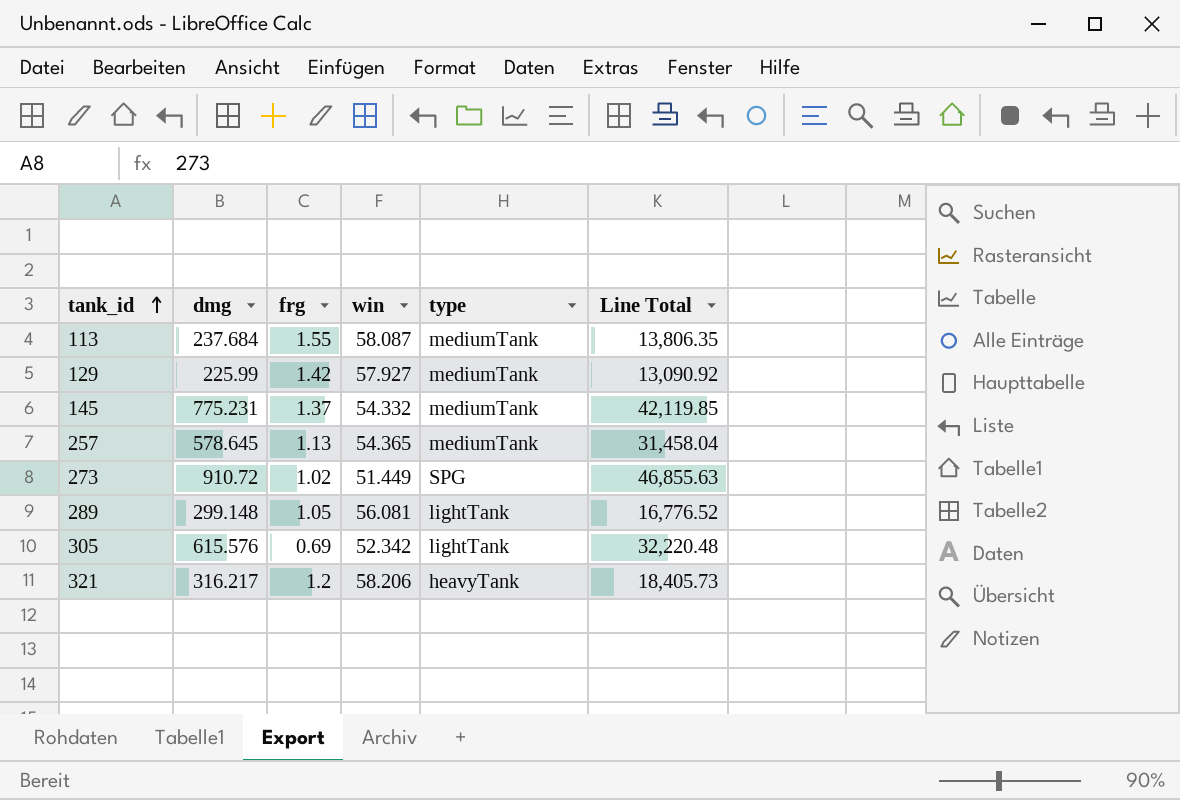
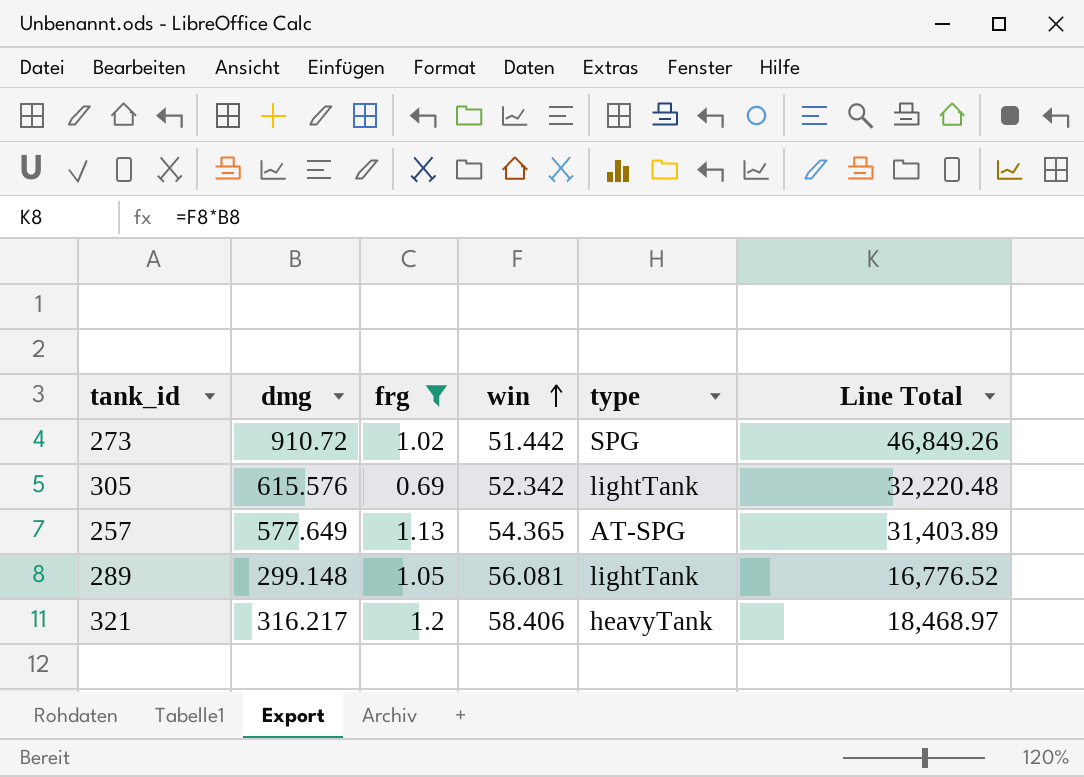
filter: none -> frg <= 1.2
row order: tank_id ascending -> win ascending
273 | win: 51.449 -> 51.442
273 | Line Total: 46,855.63 -> 46,849.26
257 | dmg: 578.645 -> 577.649
257 | type: mediumTank -> AT-SPG
257 | Line Total: 31,458.04 -> 31,403.89
321 | win: 58.206 -> 58.406
321 | Line Total: 18,405.73 -> 18,468.97

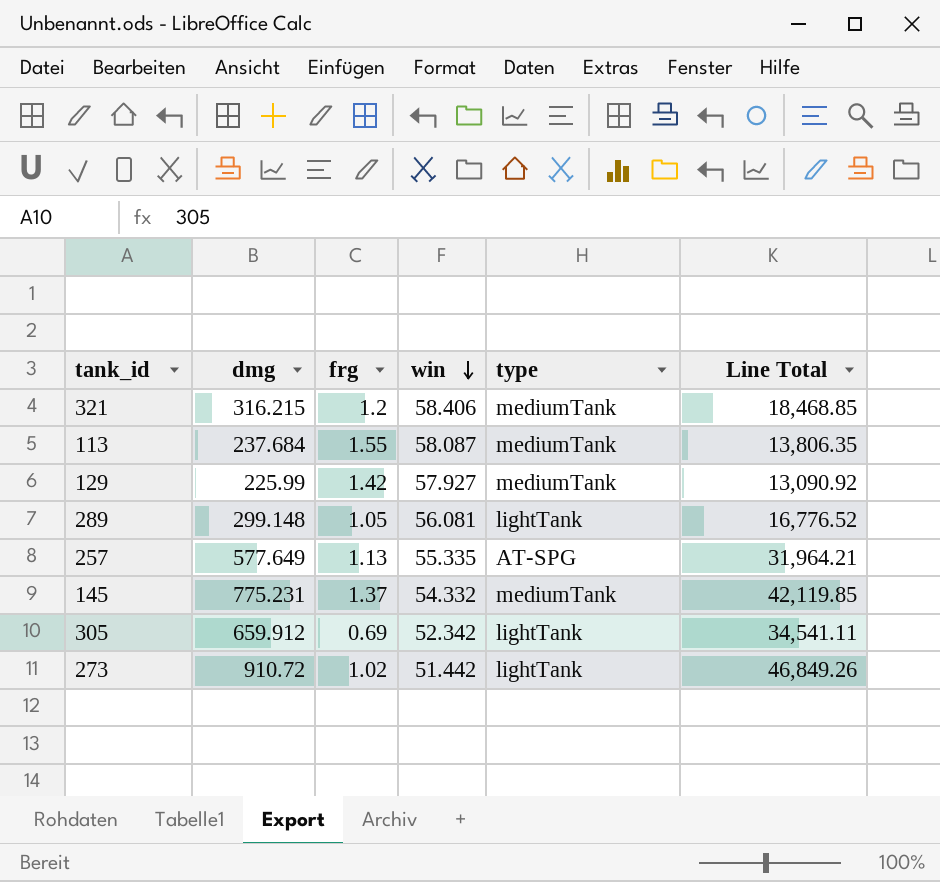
filter: frg <= 1.2 -> none
row order: win ascending -> win descending
321 | dmg: 316.217 -> 316.215
321 | type: heavyTank -> mediumTank
321 | Line Total: 18,468.97 -> 18,468.85
257 | win: 54.365 -> 55.335
257 | Line Total: 31,403.89 -> 31,964.21
305 | dmg: 615.576 -> 659.912
305 | Line Total: 32,220.48 -> 34,541.11
273 | type: SPG -> lightTank

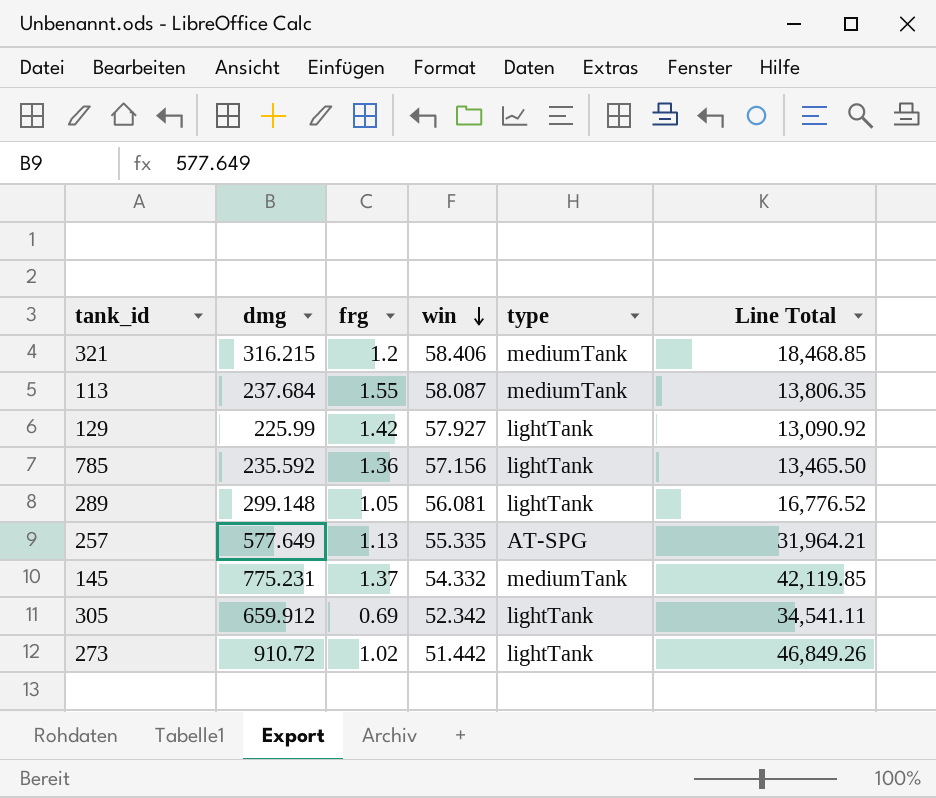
129 | type: mediumTank -> lightTank
row 785: none -> 235.592 | 1.36 | 57.156 | lightTank | 13,465.50

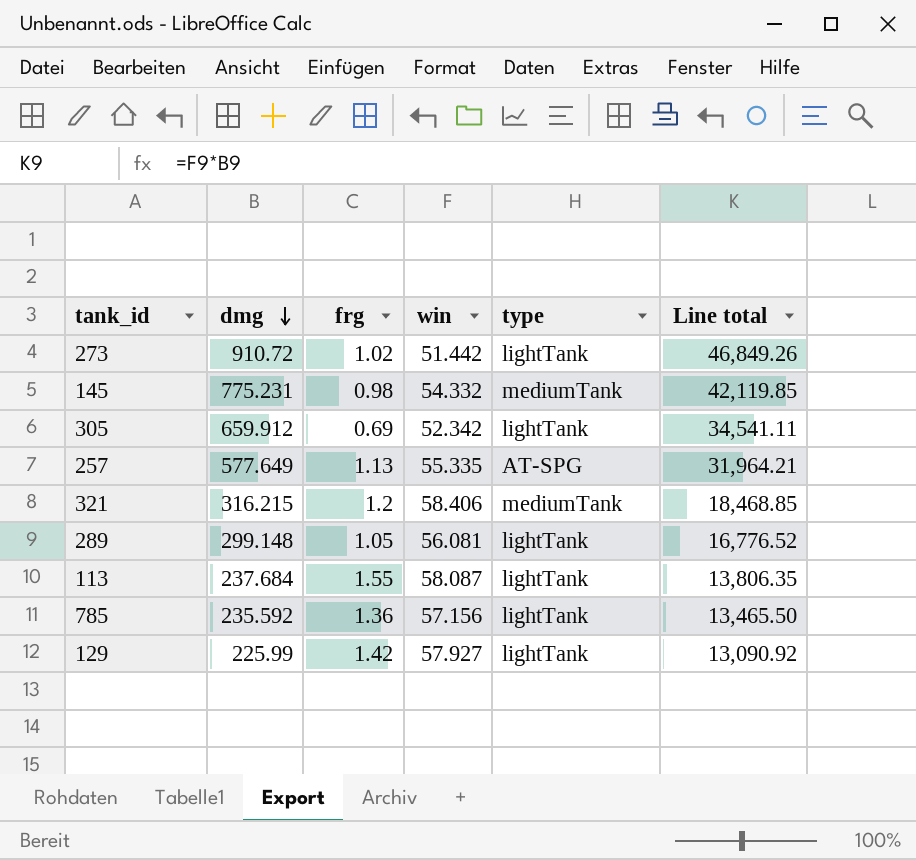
row order: win descending -> dmg descending
column name: Line Total -> Line total
145 | frg: 1.37 -> 0.98
113 | type: mediumTank -> lightTank

